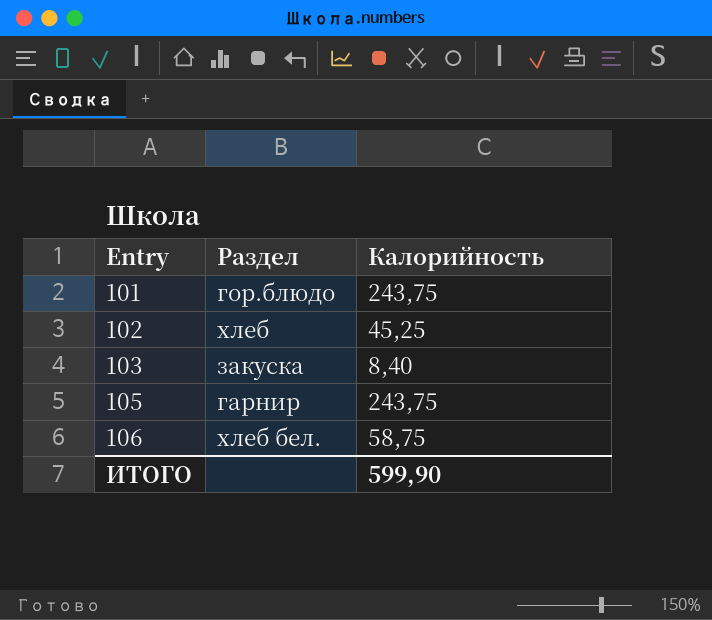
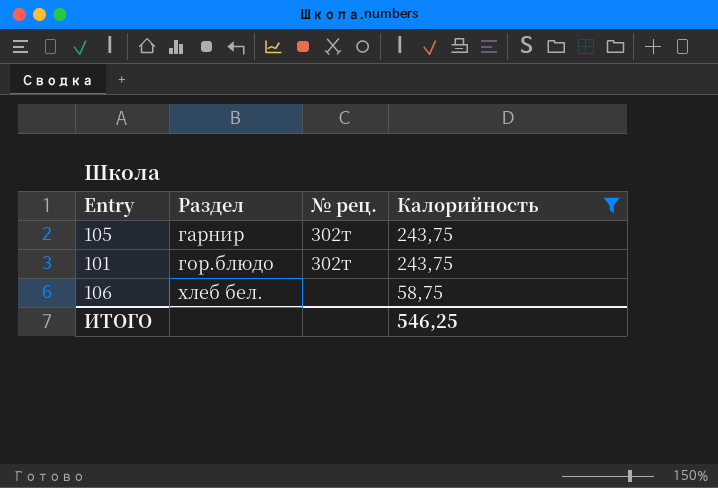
filter: none -> Калорийность >= 58,75
row order: Entry ascending -> Раздел ascending
column № рец. | position: none -> 3
ИТОГО | Калорийность: 599,90 -> 546,25

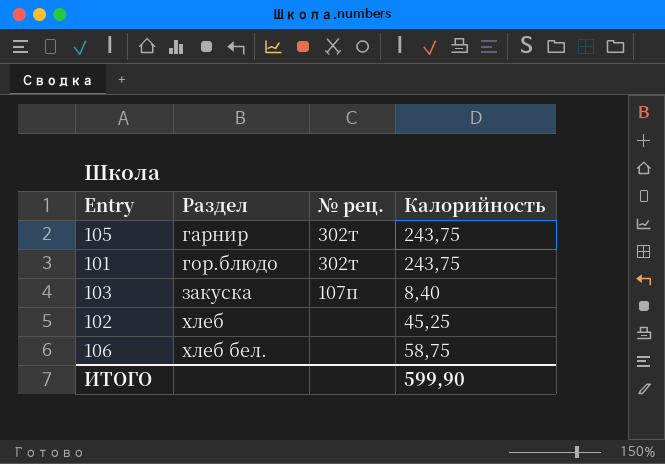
filter: Калорийность >= 58,75 -> none
ИТОГО | Калорийность: 546,25 -> 599,90

